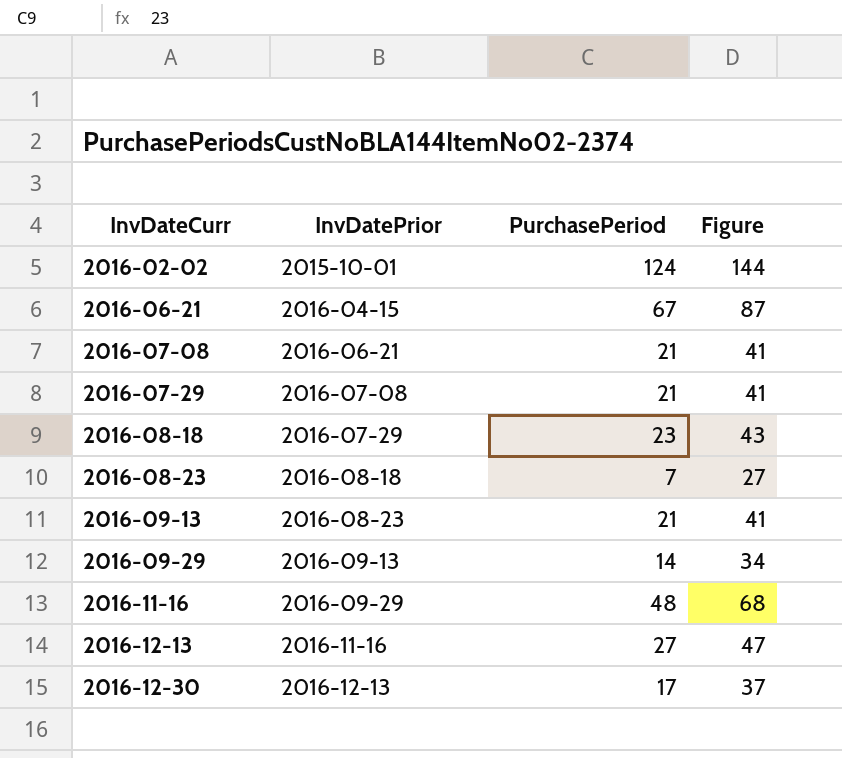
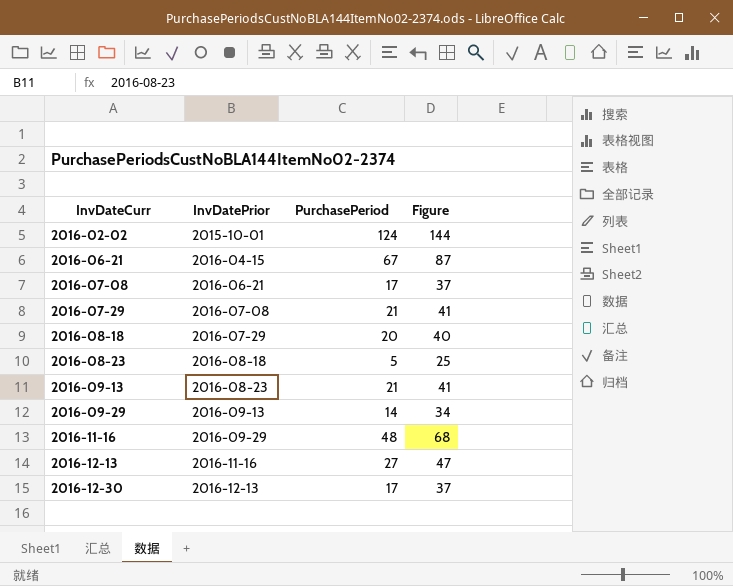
2016-07-08 | PurchasePeriod: 21 -> 17
2016-07-08 | Figure: 41 -> 37
2016-08-18 | PurchasePeriod: 23 -> 20
2016-08-18 | Figure: 43 -> 40
2016-08-23 | PurchasePeriod: 7 -> 5
2016-08-23 | Figure: 27 -> 25

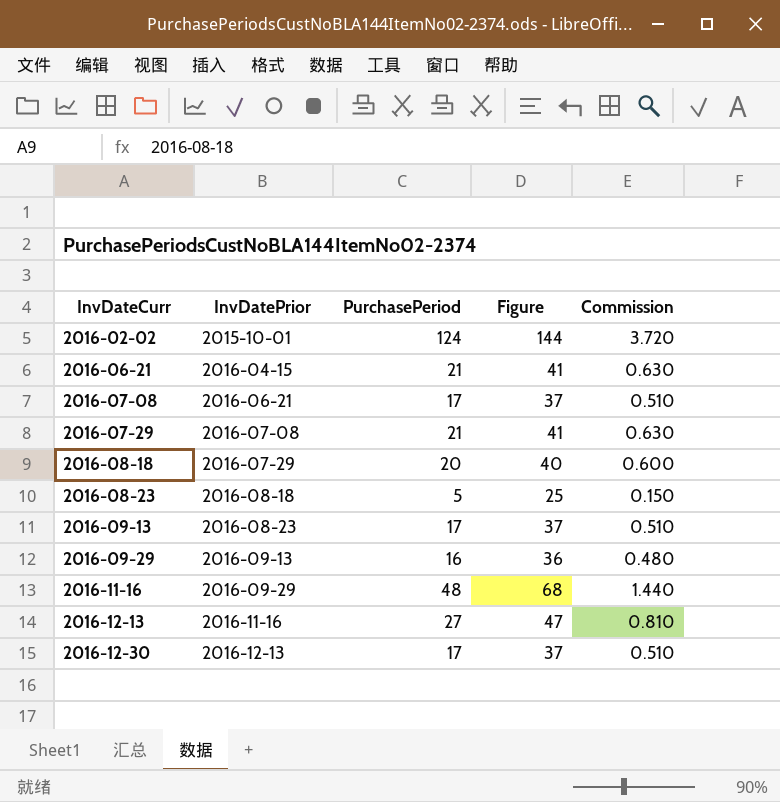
column Commission | formula: none -> [PurchasePeriod] * 0.03
2016-06-21 | PurchasePeriod: 67 -> 21
2016-06-21 | Figure: 87 -> 41
2016-09-13 | PurchasePeriod: 21 -> 17
2016-09-13 | Figure: 41 -> 37
2016-09-29 | PurchasePeriod: 14 -> 16
2016-09-29 | Figure: 34 -> 36

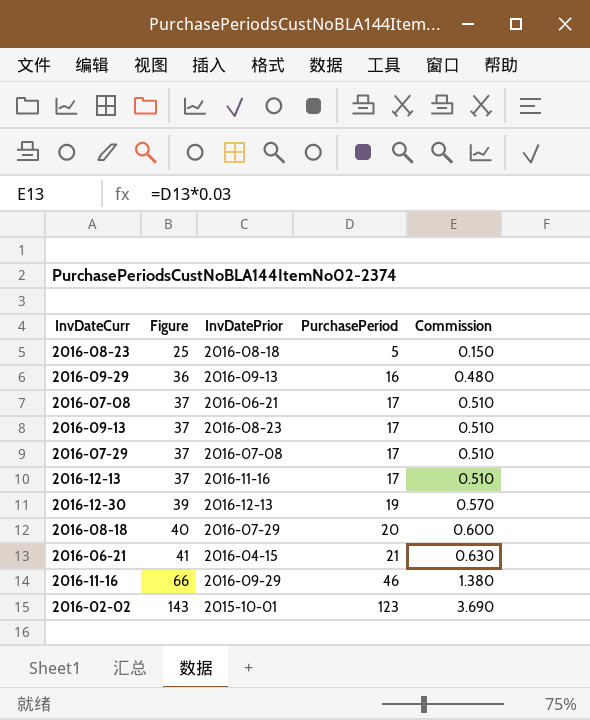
row order: InvDateCurr ascending -> Figure ascending
column Figure | position: 4 -> 2
2016-07-29 | Figure: 41 -> 37
2016-07-29 | PurchasePeriod: 21 -> 17
2016-07-29 | Commission: 0.630 -> 0.510
2016-12-13 | Figure: 47 -> 37
2016-12-13 | PurchasePeriod: 27 -> 17
2016-12-13 | Commission: 0.810 -> 0.510
2016-12-30 | Figure: 37 -> 39
2016-12-30 | PurchasePeriod: 17 -> 19
2016-12-30 | Commission: 0.510 -> 0.570
2016-11-16 | Figure: 68 -> 66
2016-11-16 | PurchasePeriod: 48 -> 46
2016-11-16 | Commission: 1.440 -> 1.380
2016-02-02 | Figure: 144 -> 143
2016-02-02 | PurchasePeriod: 124 -> 123
2016-02-02 | Commission: 3.720 -> 3.690

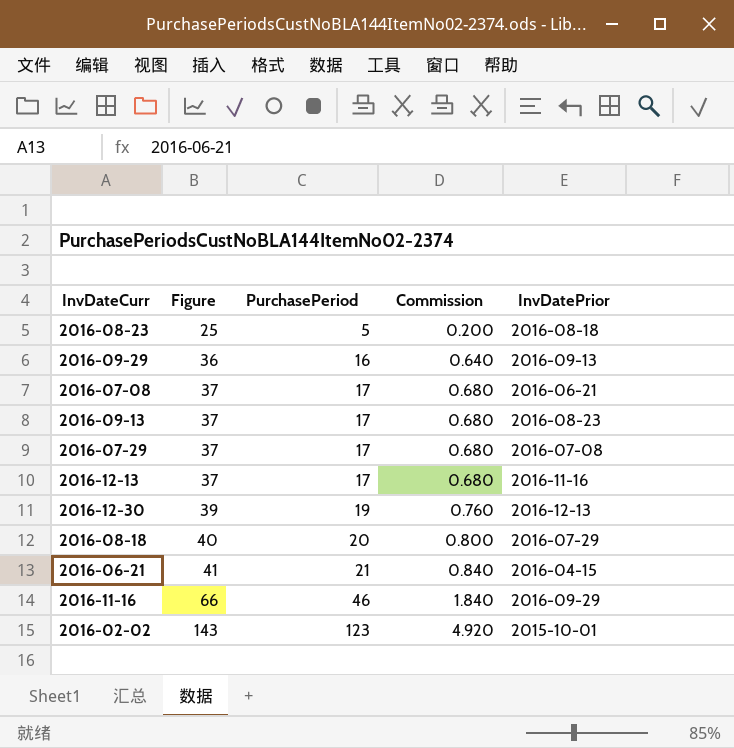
column Commission | formula: [PurchasePeriod] * 0.03 -> [PurchasePeriod] * 0.04
column InvDatePrior | position: 3 -> 5

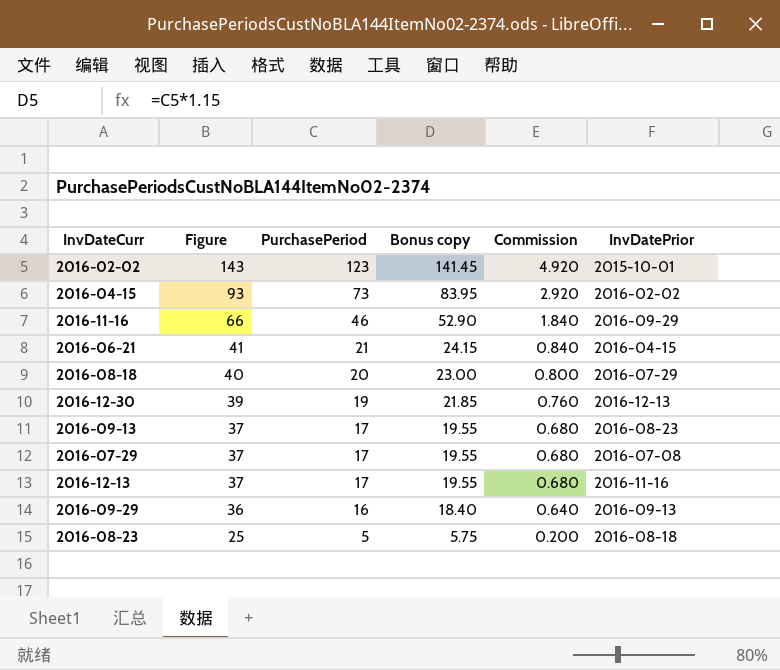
row order: Figure ascending -> Figure descending
column Bonus copy | formula: none -> [PurchasePeriod] * 1.15
row 2016-07-08: 37 | 17 | 0.680 | 2016-06-21 -> none
row 2016-04-15: none -> 93 | 73 | 83.95 | 2.920 | 2016-02-02

